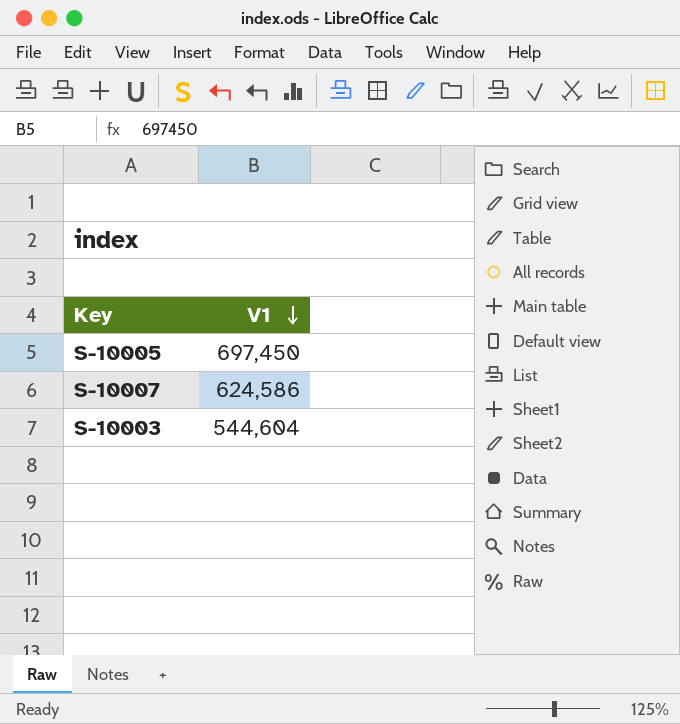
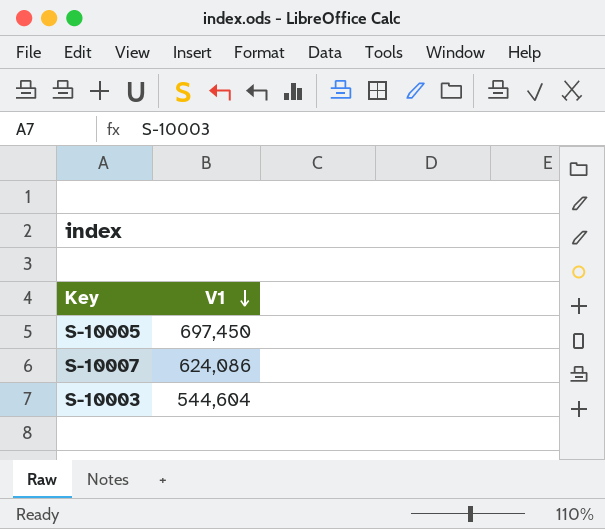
S-10007 | V1: 624,586 -> 624,086

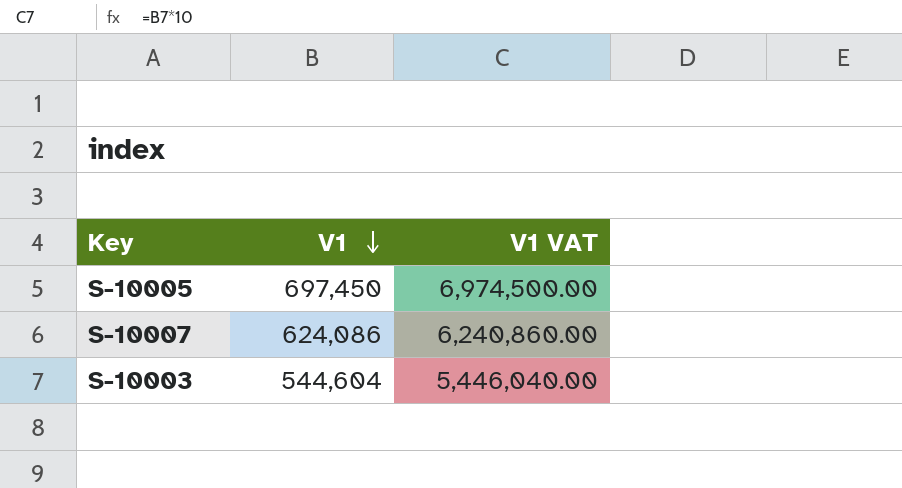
column V1 VAT | formula: none -> [V1] * 10

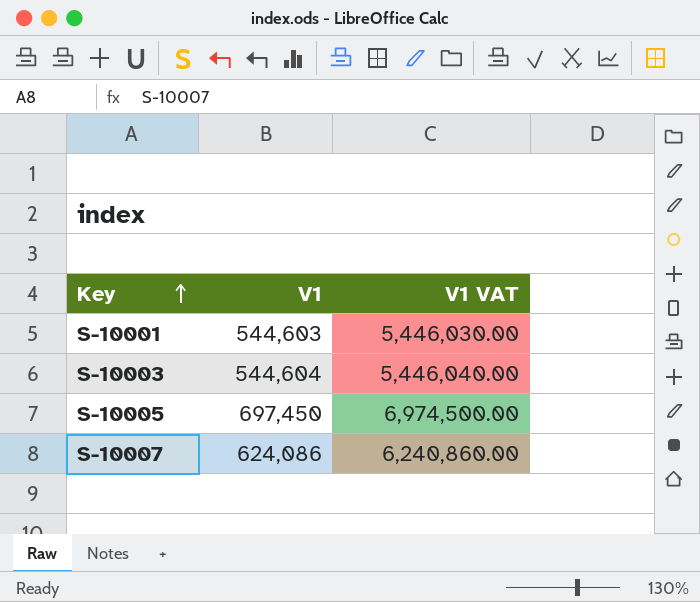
row order: V1 descending -> Key ascending
row S-10001: none -> 544,603 | 5,446,030.00

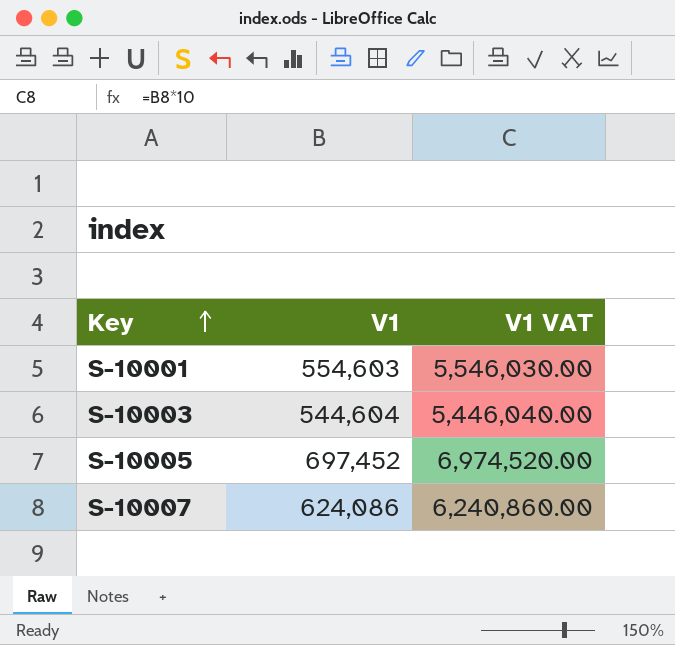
S-10001 | V1: 544,603 -> 554,603
S-10001 | V1 VAT: 5,446,030.00 -> 5,546,030.00
S-10005 | V1: 697,450 -> 697,452
S-10005 | V1 VAT: 6,974,500.00 -> 6,974,520.00

